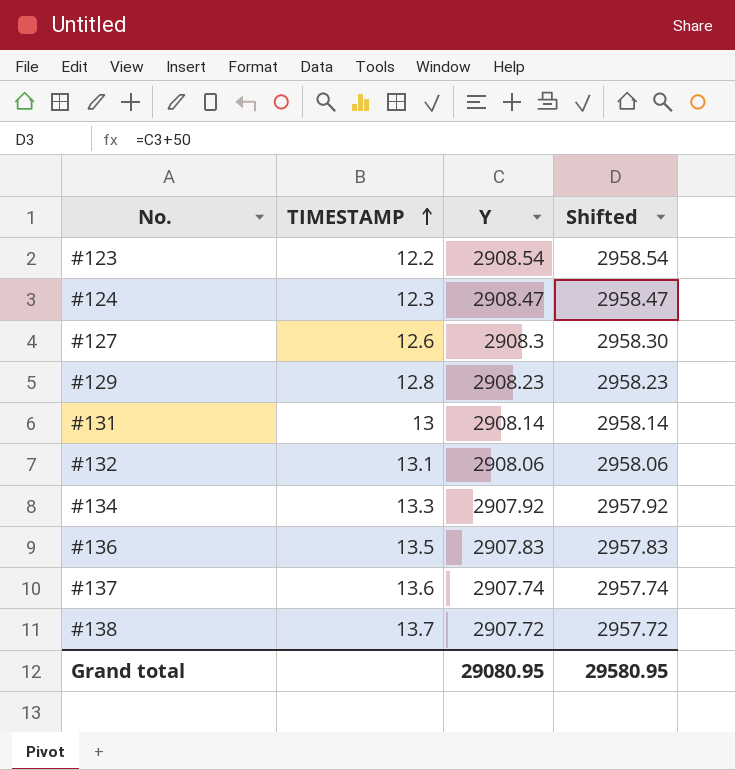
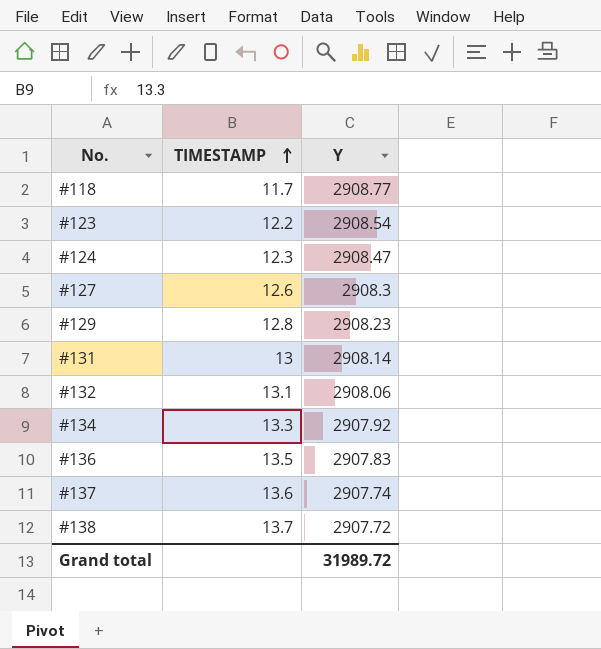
column Shifted | formula: [Y] + 50 -> none
row #118: none -> 11.7 | 2908.77
Grand total | Y: 29080.95 -> 31989.72

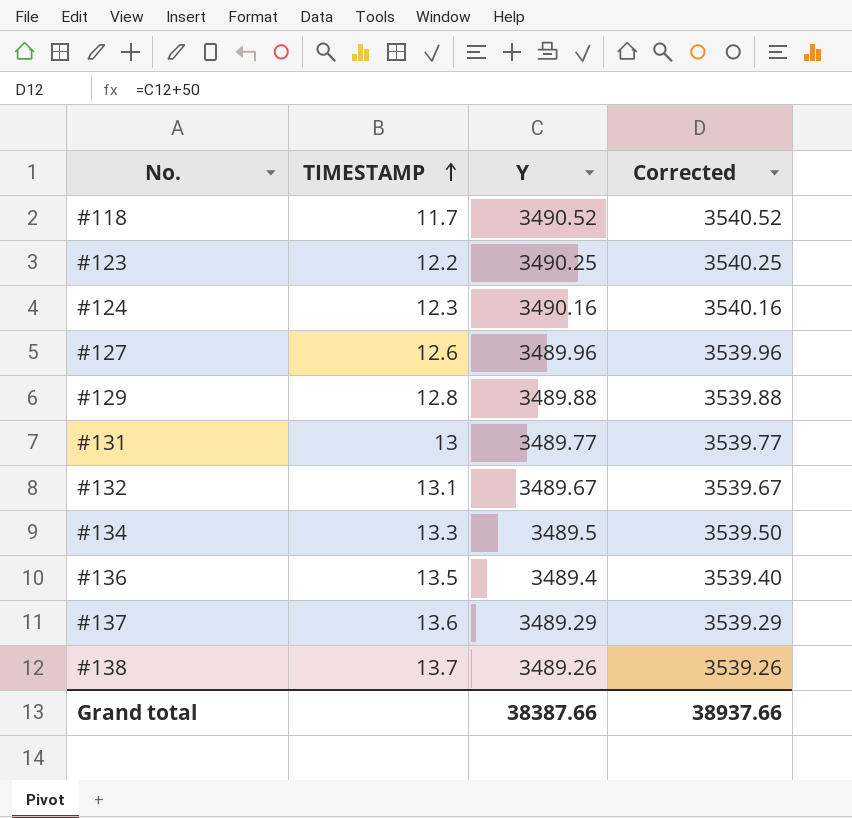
column Corrected | formula: none -> [Y] + 50
#118 | Y: 2908.77 -> 3490.52
#123 | Y: 2908.54 -> 3490.25
#124 | Y: 2908.47 -> 3490.16
#127 | Y: 2908.3 -> 3489.96
#129 | Y: 2908.23 -> 3489.88
#131 | Y: 2908.14 -> 3489.77
#132 | Y: 2908.06 -> 3489.67
#134 | Y: 2907.92 -> 3489.5
#136 | Y: 2907.83 -> 3489.4
#137 | Y: 2907.74 -> 3489.29
#138 | Y: 2907.72 -> 3489.26
Grand total | Y: 31989.72 -> 38387.66

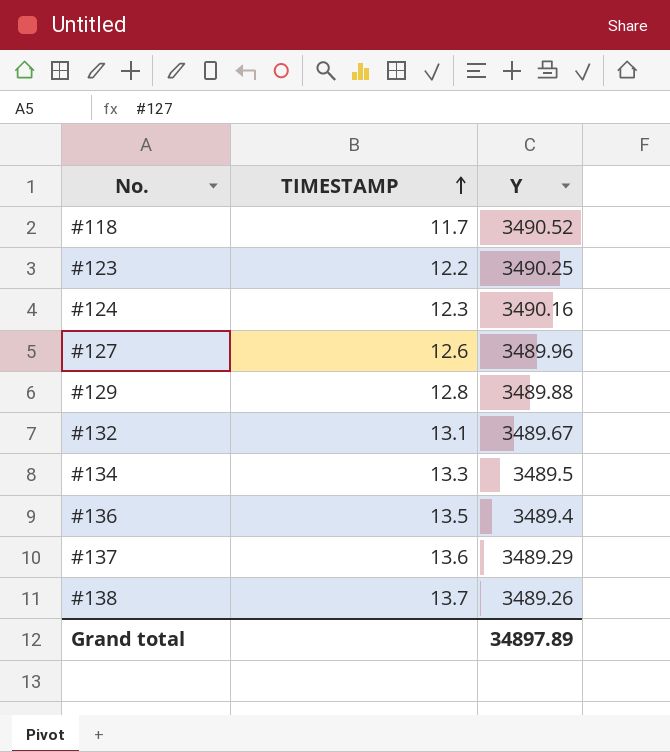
column Corrected | formula: [Y] + 50 -> none
row #131: 13 | 3489.77 | 3539.77 -> none
Grand total | Y: 38387.66 -> 34897.89

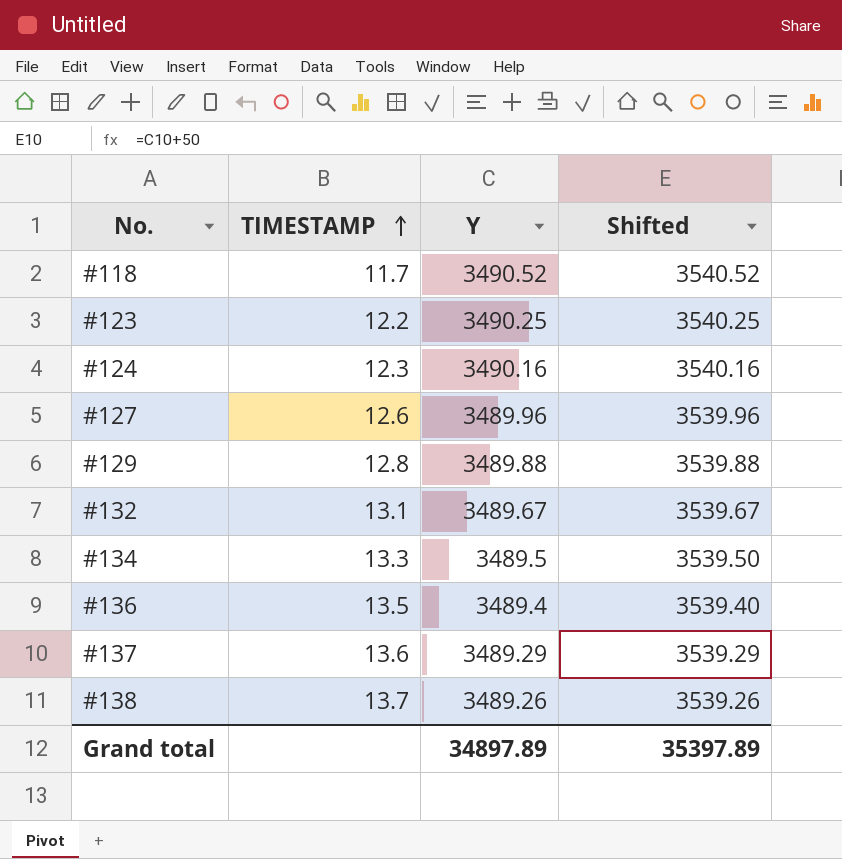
column Shifted | formula: none -> [Y] + 50

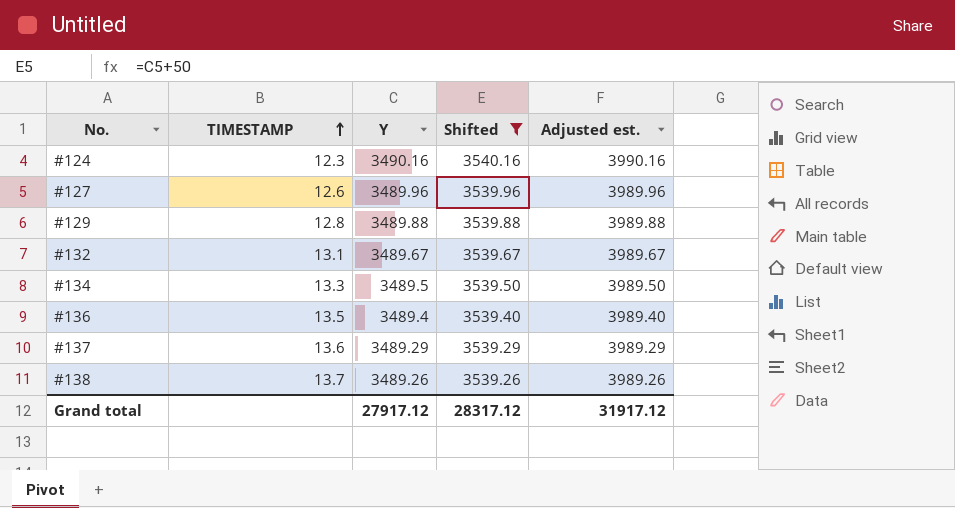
filter: none -> Shifted <= 3540.16
column Adjusted est. | formula: none -> [Y] + 500
Grand total | Y: 34897.89 -> 27917.12
Grand total | Shifted: 35397.89 -> 28317.12

